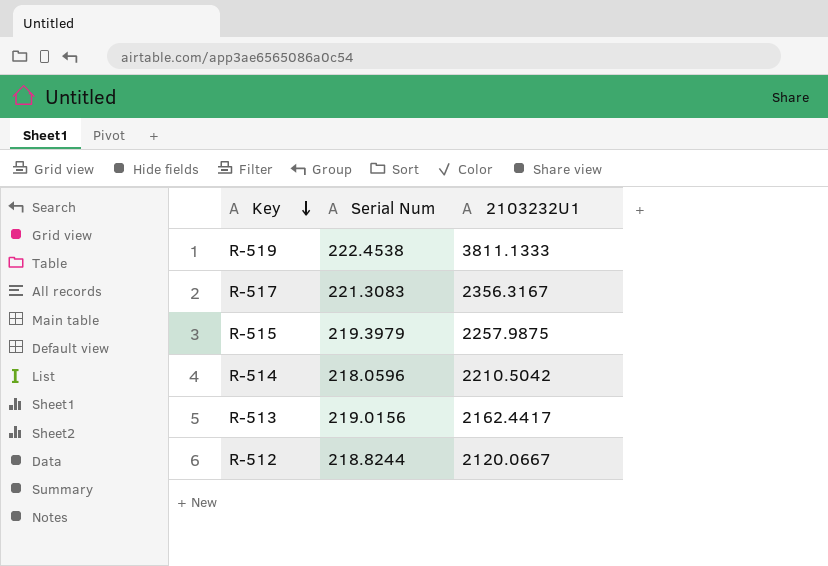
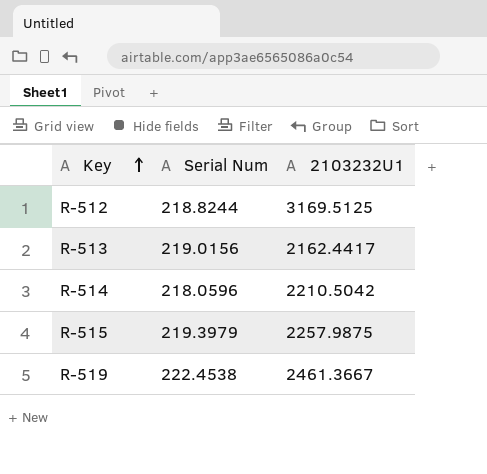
row order: Key descending -> Key ascending
row R-517: 221.3083 | 2356.3167 -> none
R-512 | 2103232U1: 2120.0667 -> 3169.5125
R-519 | 2103232U1: 3811.1333 -> 2461.3667

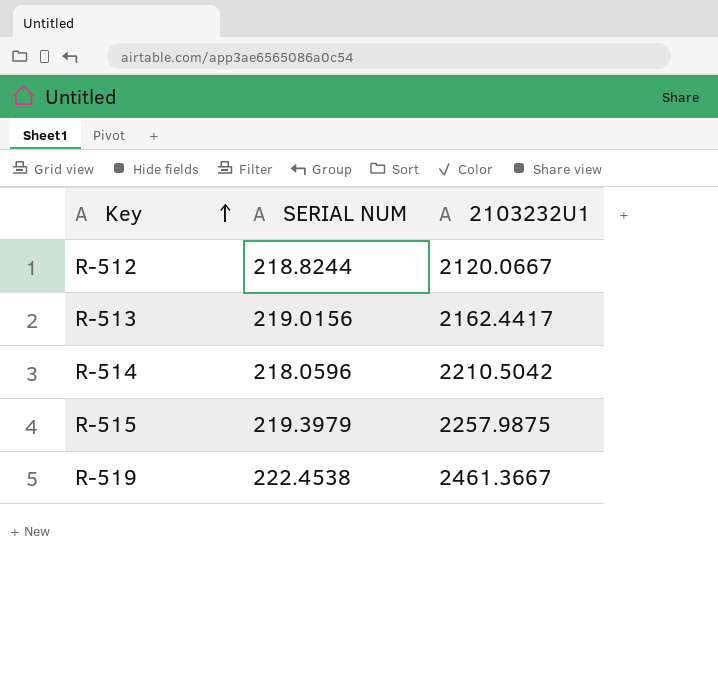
column name: Serial Num -> SERIAL NUM
R-512 | 2103232U1: 3169.5125 -> 2120.0667

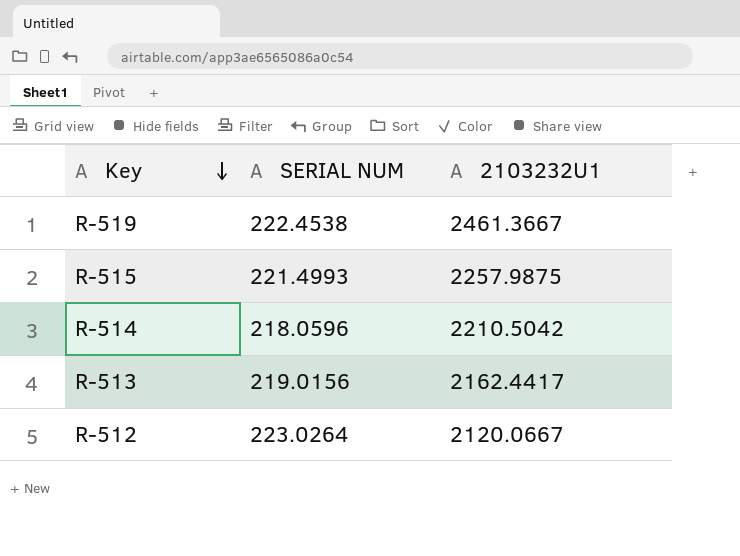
row order: Key ascending -> Key descending
R-515 | SERIAL NUM: 219.3979 -> 221.4993
R-512 | SERIAL NUM: 218.8244 -> 223.0264

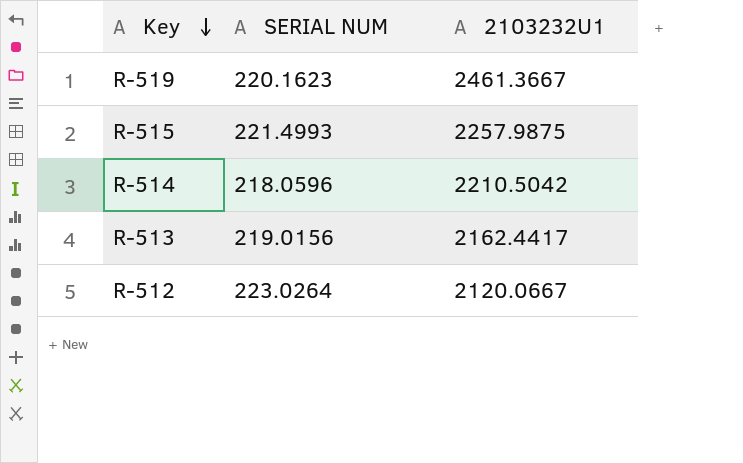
R-519 | SERIAL NUM: 222.4538 -> 220.1623

